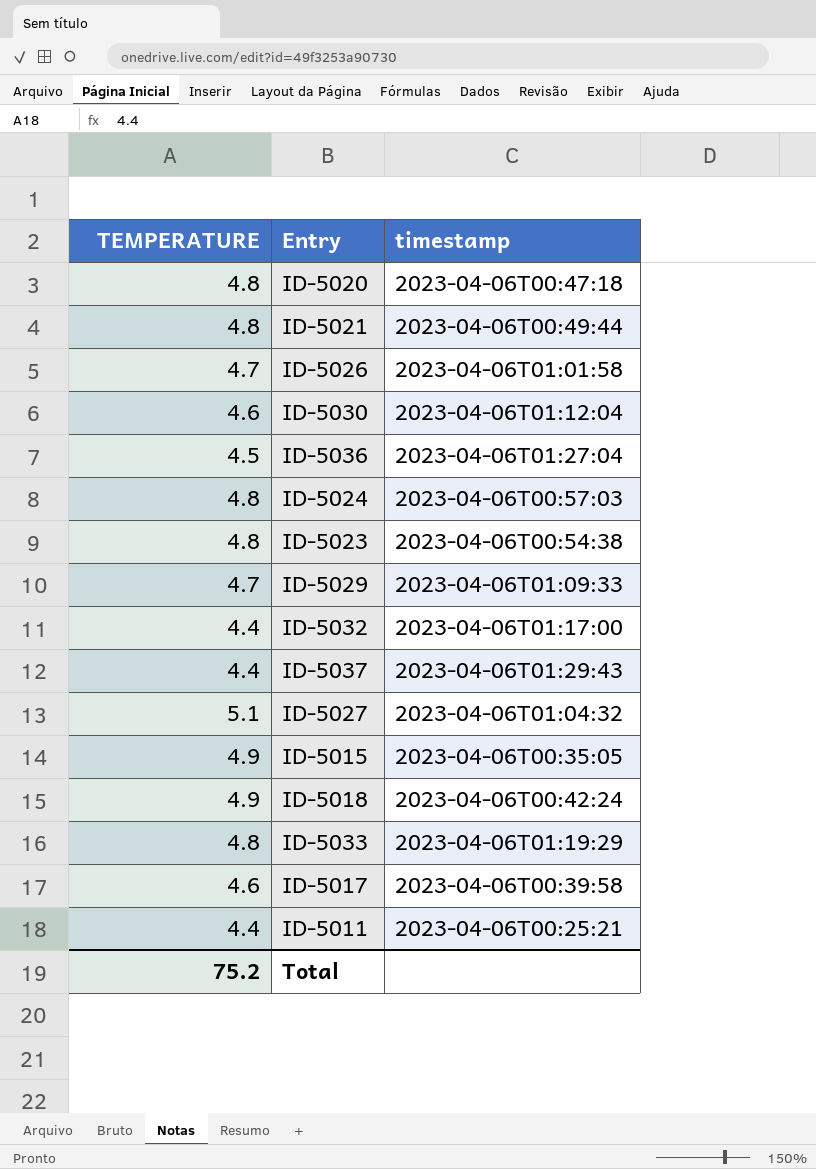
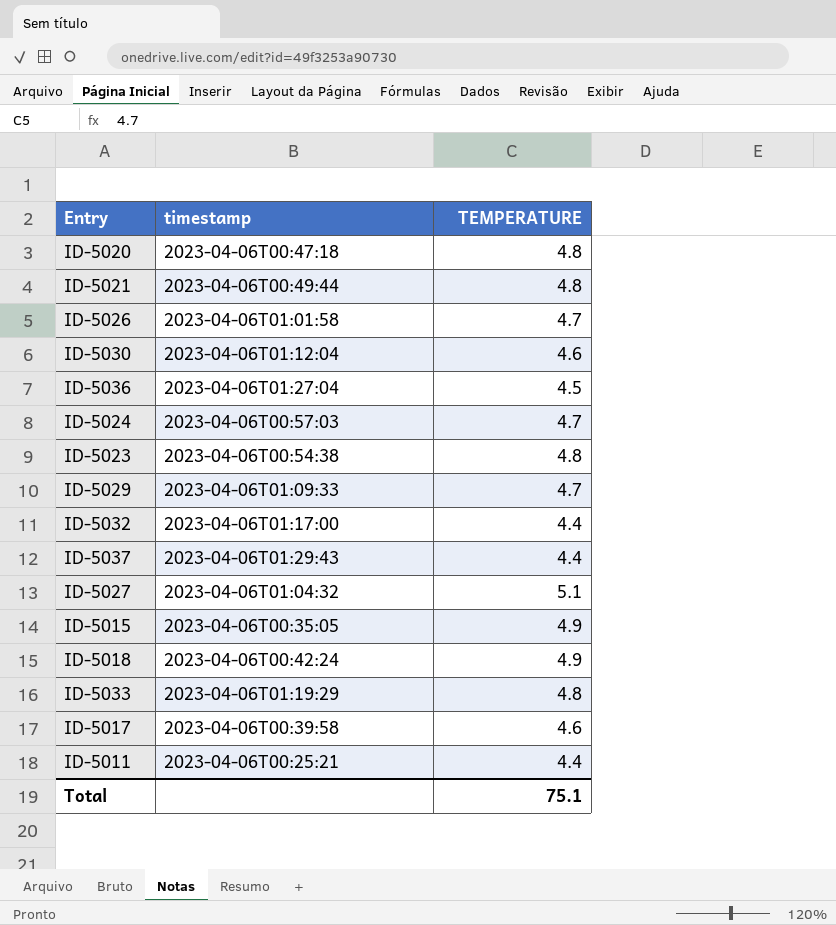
column TEMPERATURE | position: 1 -> 3
ID-5024 | TEMPERATURE: 4.8 -> 4.7
Total | TEMPERATURE: 75.2 -> 75.1

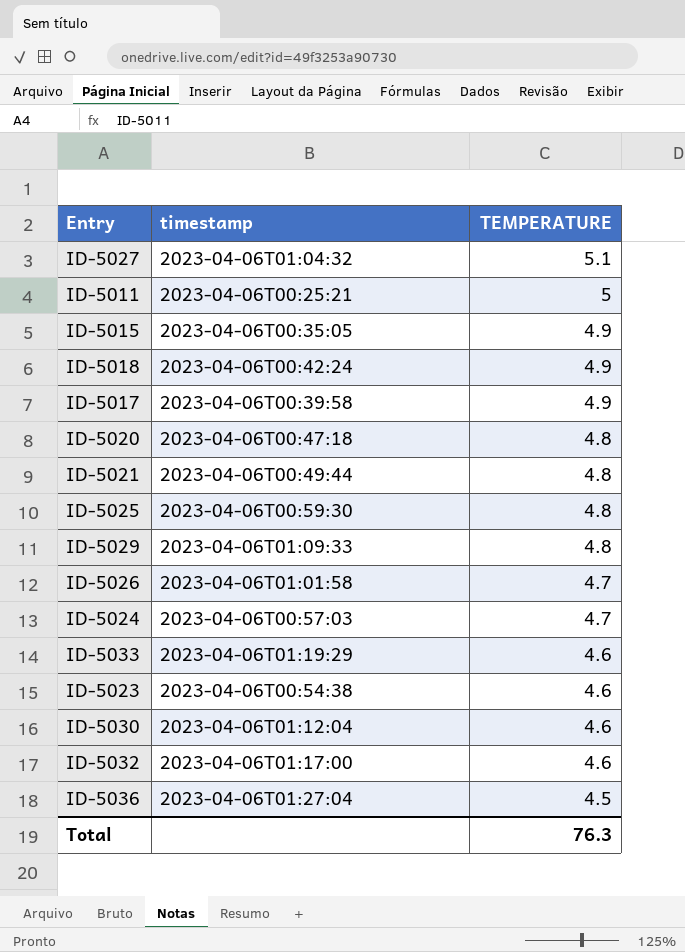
row order: none -> TEMPERATURE descending
row ID-5037: 2023-04-06T01:29:43 | 4.4 -> none
ID-5011 | TEMPERATURE: 4.4 -> 5
ID-5017 | TEMPERATURE: 4.6 -> 4.9
row ID-5025: none -> 2023-04-06T00:59:30 | 4.8
ID-5029 | TEMPERATURE: 4.7 -> 4.8
ID-5033 | TEMPERATURE: 4.8 -> 4.6
ID-5023 | TEMPERATURE: 4.8 -> 4.6
ID-5032 | TEMPERATURE: 4.4 -> 4.6
Total | TEMPERATURE: 75.1 -> 76.3

